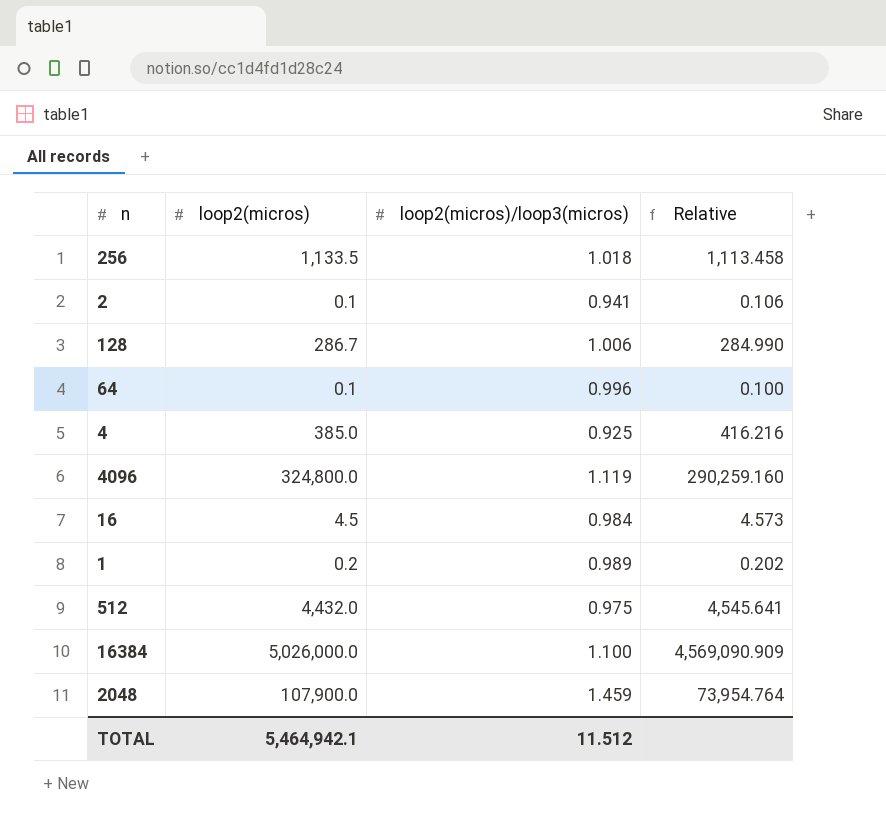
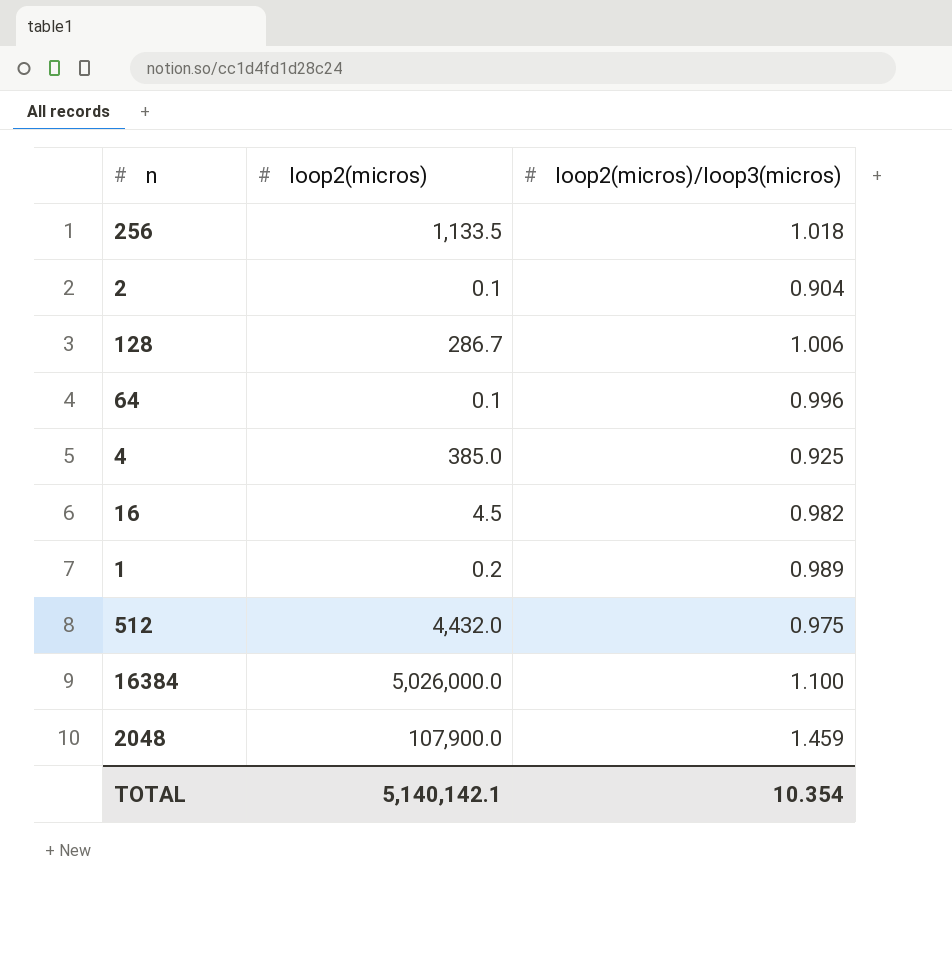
column Relative | formula: [loop2(micros)] / [loop2(micros)/loop3(micros)] -> none
row 4096: 324,800.0 | 1.119 | 290,259.160 -> none
2 | loop2(micros)/loop3(micros): 0.941 -> 0.904
16 | loop2(micros)/loop3(micros): 0.984 -> 0.982
TOTAL | loop2(micros): 5,464,942.1 -> 5,140,142.1
TOTAL | loop2(micros)/loop3(micros): 11.512 -> 10.354

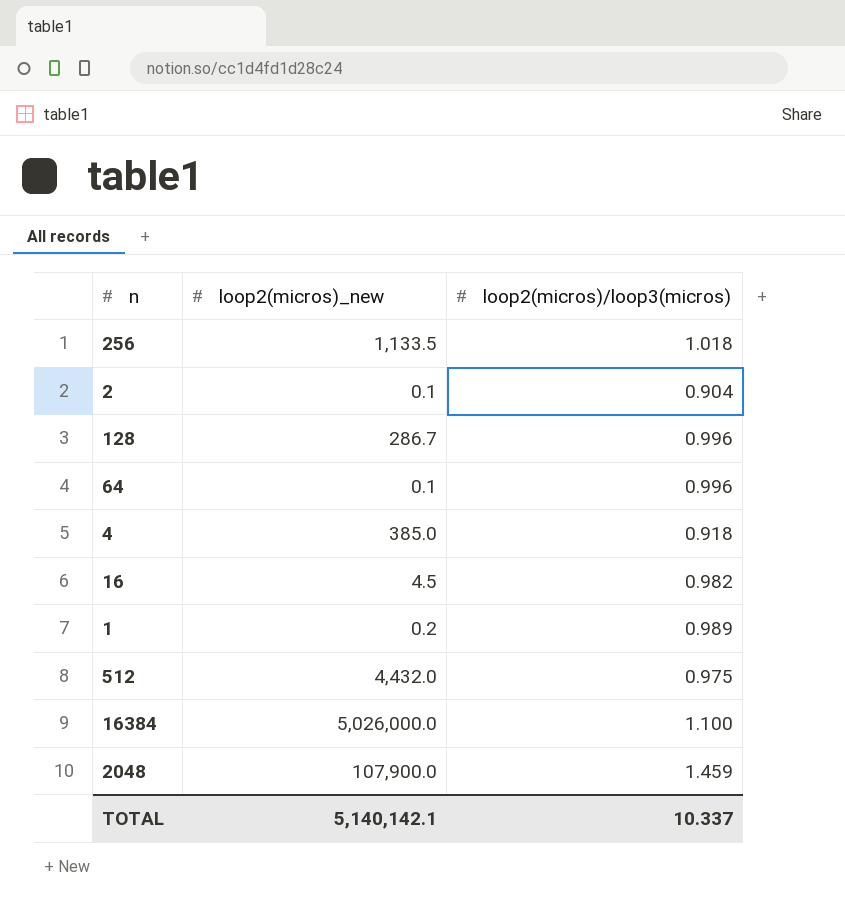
column name: loop2(micros) -> loop2(micros)_new
128 | loop2(micros)/loop3(micros): 1.006 -> 0.996
4 | loop2(micros)/loop3(micros): 0.925 -> 0.918
TOTAL | loop2(micros)/loop3(micros): 10.354 -> 10.337

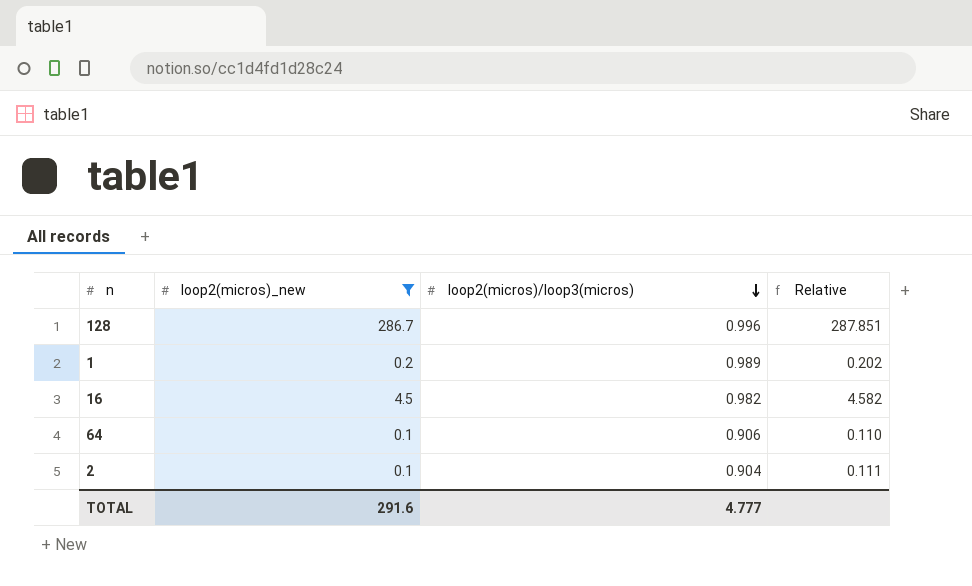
filter: none -> loop2(micros)_new <= 286.7
row order: none -> loop2(micros)/loop3(micros) descending
column Relative | formula: none -> [loop2(micros)_new] / [loop2(micros)/loop3(micros)]
64 | loop2(micros)/loop3(micros): 0.996 -> 0.906
TOTAL | loop2(micros)_new: 5,140,142.1 -> 291.6
TOTAL | loop2(micros)/loop3(micros): 10.337 -> 4.777

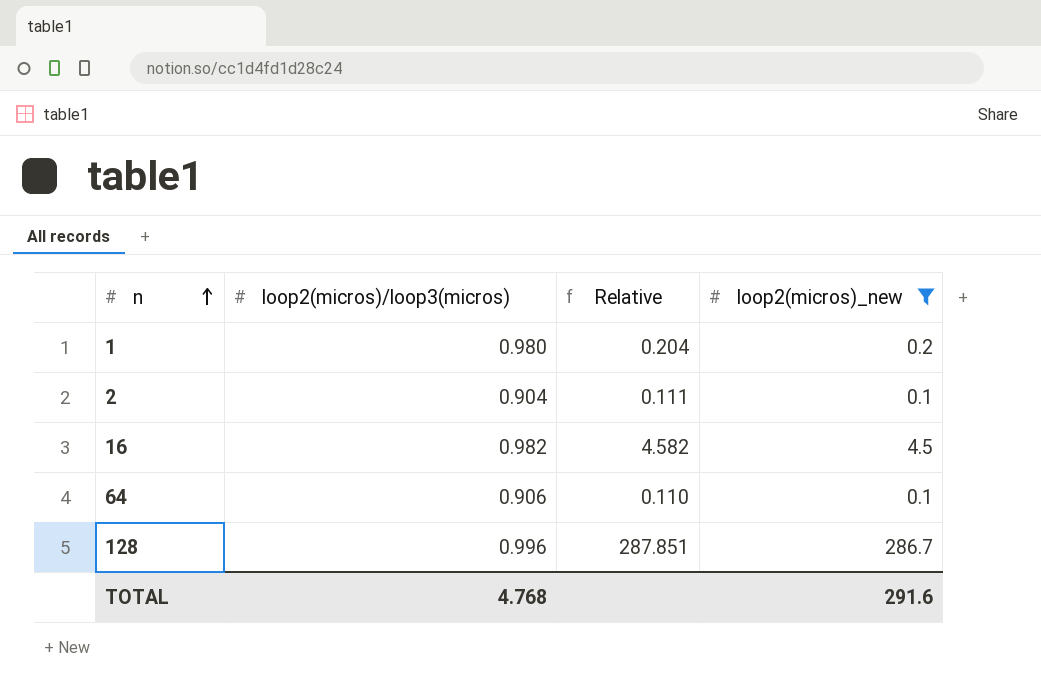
row order: loop2(micros)/loop3(micros) descending -> n ascending
column loop2(micros)_new | position: 2 -> 4
1 | loop2(micros)/loop3(micros): 0.989 -> 0.980
1 | Relative: 0.202 -> 0.204
TOTAL | loop2(micros)/loop3(micros): 4.777 -> 4.768

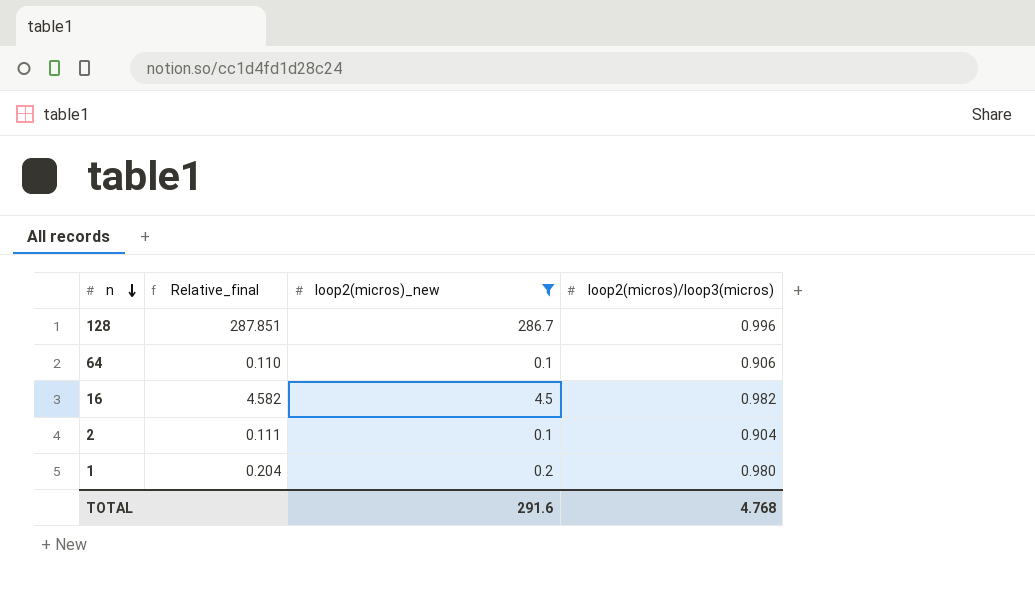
row order: n ascending -> n descending
column name: Relative -> Relative_final
column loop2(micros)/loop3(micros) | position: 2 -> 4

